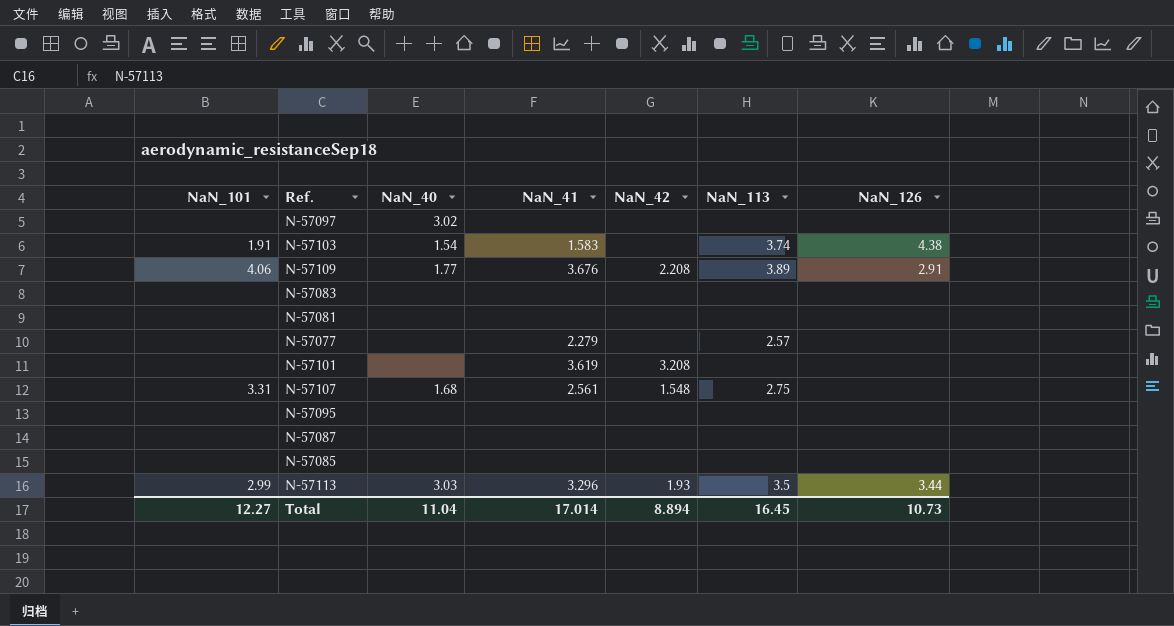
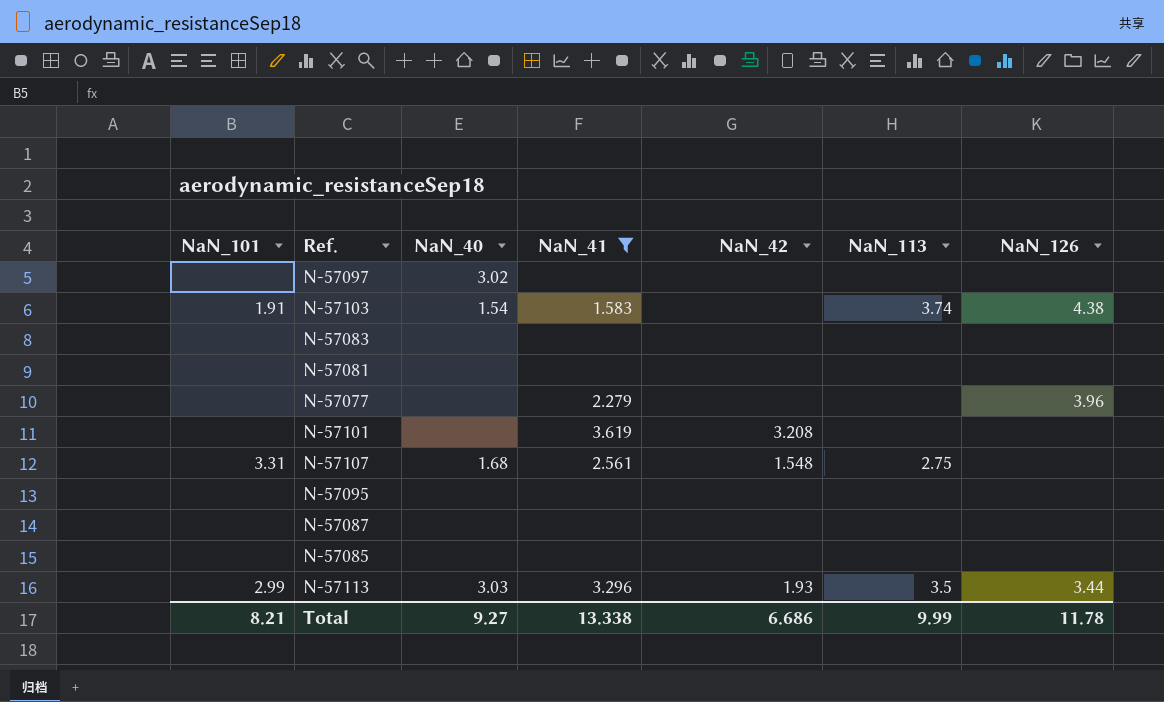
filter: none -> NaN_41 != 3.676
N-57077 | NaN_113: 2.57 -> none
N-57077 | NaN_126: none -> 3.96
Total | NaN_101: 12.27 -> 8.21
Total | NaN_40: 11.04 -> 9.27
Total | NaN_41: 17.014 -> 13.338
Total | NaN_42: 8.894 -> 6.686
Total | NaN_113: 16.45 -> 9.99
Total | NaN_126: 10.73 -> 11.78

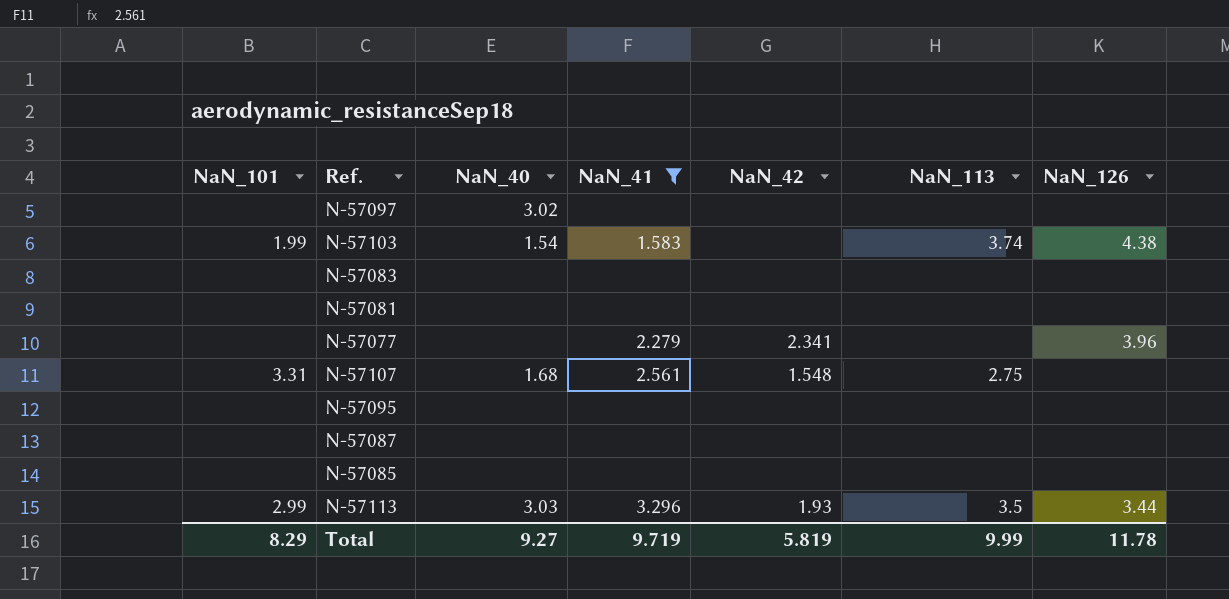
row N-57101: none | none | 3.619 | 3.208 | none | none -> none
N-57103 | NaN_101: 1.91 -> 1.99
N-57077 | NaN_42: none -> 2.341
Total | NaN_101: 8.21 -> 8.29
Total | NaN_41: 13.338 -> 9.719
Total | NaN_42: 6.686 -> 5.819

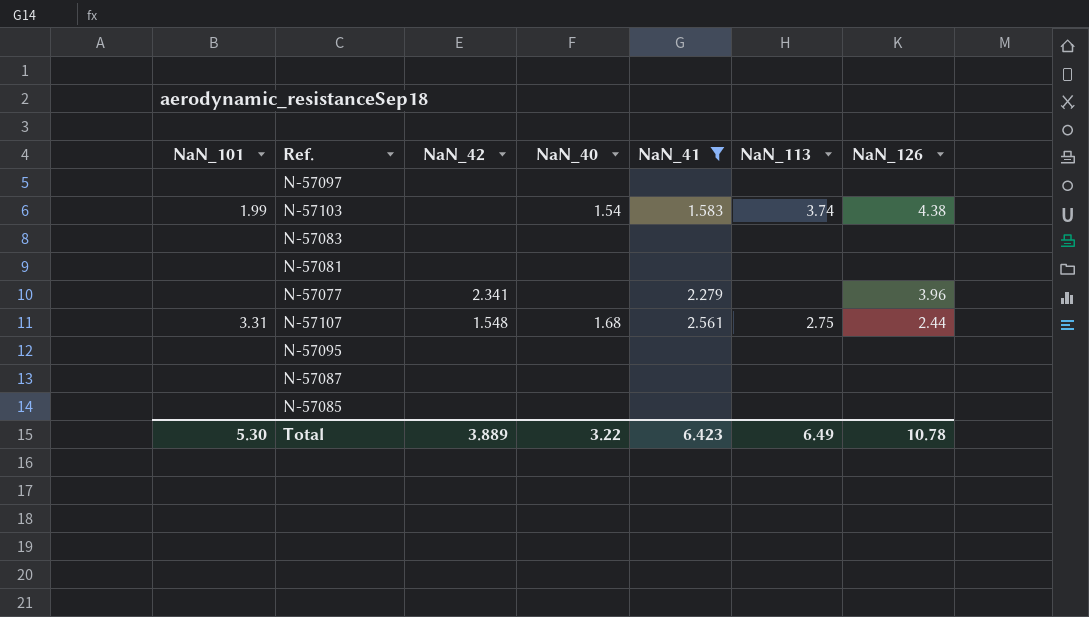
column NaN_42 | position: 5 -> 3
row N-57113: 2.99 | 3.03 | 3.296 | 1.93 | 3.5 | 3.44 -> none
N-57097 | NaN_40: 3.02 -> none
N-57107 | NaN_126: none -> 2.44
Total | NaN_101: 8.29 -> 5.30
Total | NaN_42: 5.819 -> 3.889
Total | NaN_40: 9.27 -> 3.22
Total | NaN_41: 9.719 -> 6.423
Total | NaN_113: 9.99 -> 6.49
Total | NaN_126: 11.78 -> 10.78

